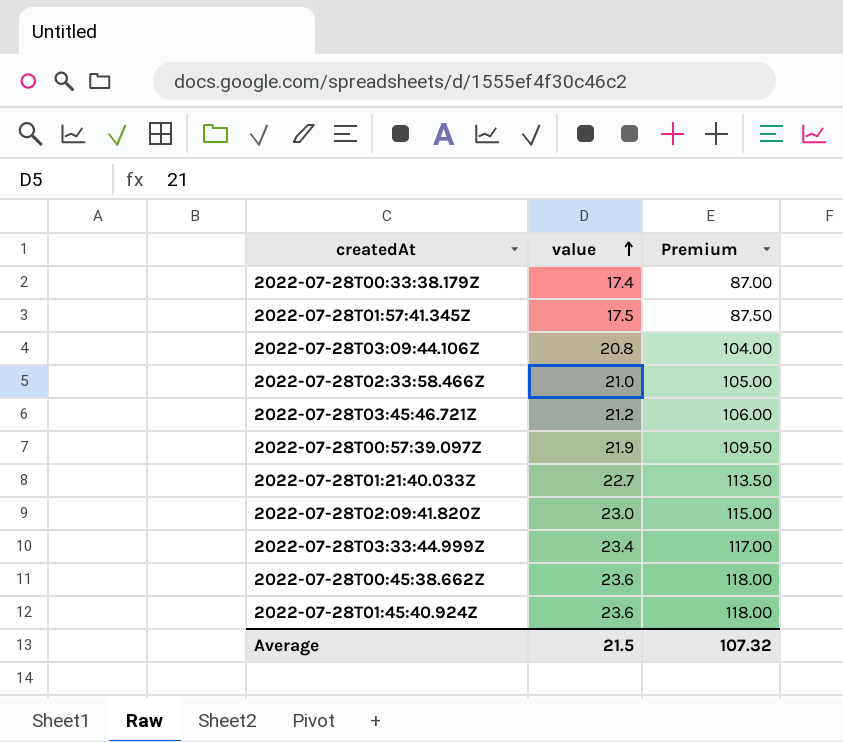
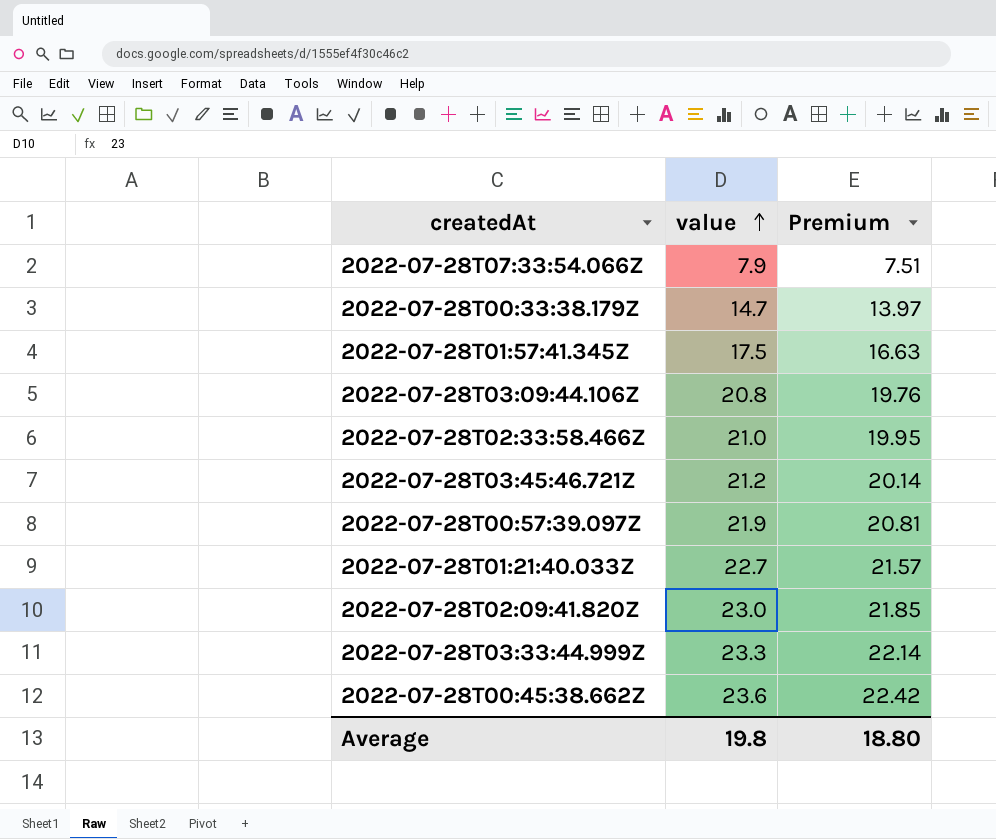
column Premium | formula: [value] * 5 -> [value] * 0.95
row 2022-07-28T01:45:40.924Z: 23.6 | 118.00 -> none
row 2022-07-28T07:33:54.066Z: none -> 7.9 | 7.51
2022-07-28T00:33:38.179Z | value: 17.4 -> 14.7
2022-07-28T03:33:44.999Z | value: 23.4 -> 23.3
Average | value: 21.5 -> 19.8
Average | Premium: 107.32 -> 18.80

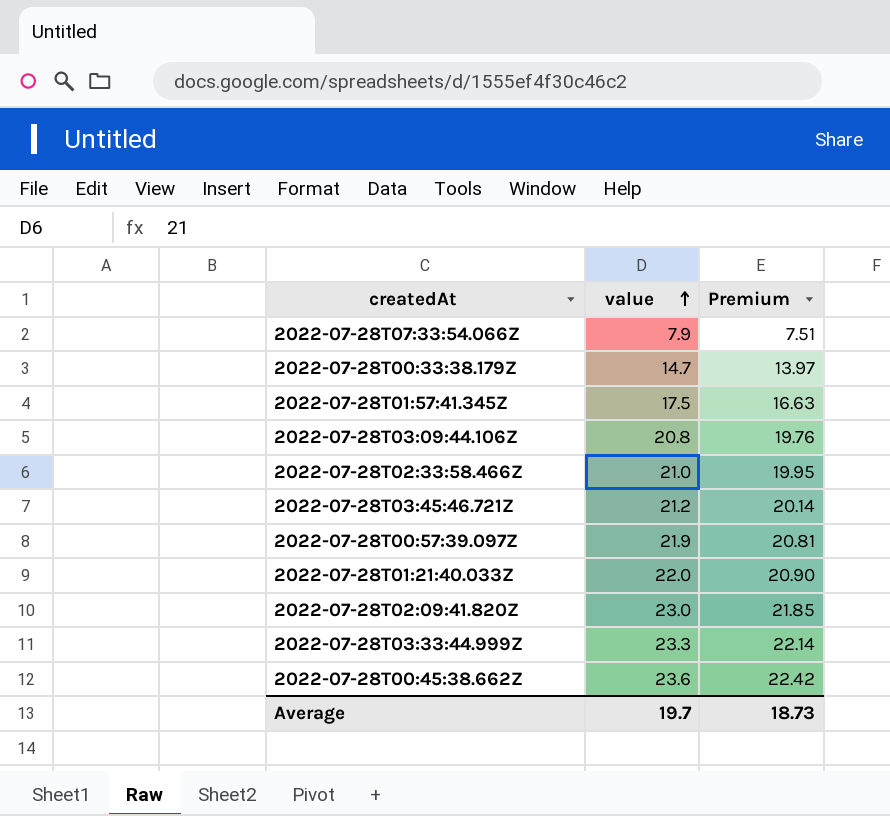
2022-07-28T01:21:40.033Z | value: 22.7 -> 22.0
2022-07-28T01:21:40.033Z | Premium: 21.57 -> 20.90
Average | value: 19.8 -> 19.7
Average | Premium: 18.80 -> 18.73

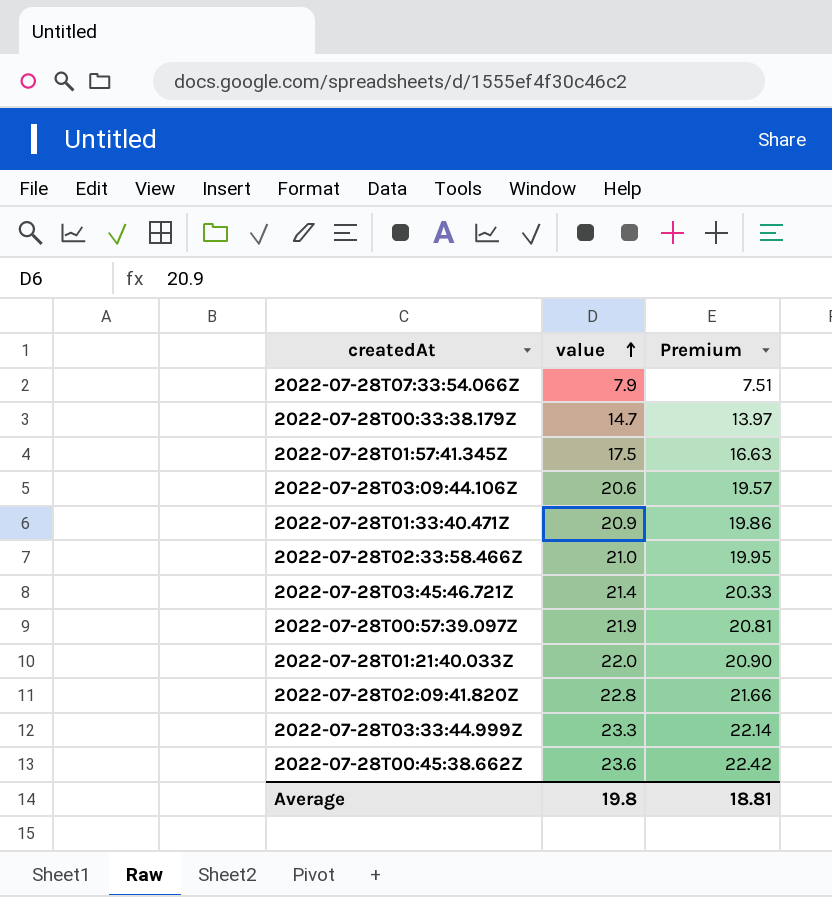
2022-07-28T03:09:44.106Z | value: 20.8 -> 20.6
2022-07-28T03:09:44.106Z | Premium: 19.76 -> 19.57
row 2022-07-28T01:33:40.471Z: none -> 20.9 | 19.86
2022-07-28T03:45:46.721Z | value: 21.2 -> 21.4
2022-07-28T03:45:46.721Z | Premium: 20.14 -> 20.33
2022-07-28T02:09:41.820Z | value: 23.0 -> 22.8
2022-07-28T02:09:41.820Z | Premium: 21.85 -> 21.66
Average | value: 19.7 -> 19.8
Average | Premium: 18.73 -> 18.81

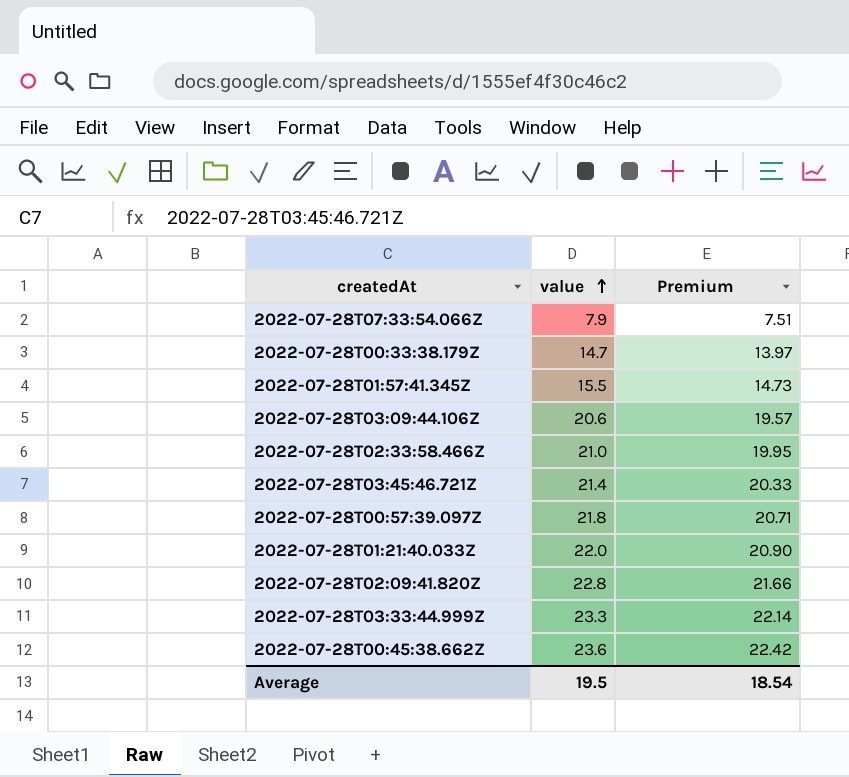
row 2022-07-28T01:33:40.471Z: 20.9 | 19.86 -> none
2022-07-28T01:57:41.345Z | value: 17.5 -> 15.5
2022-07-28T01:57:41.345Z | Premium: 16.63 -> 14.73
2022-07-28T00:57:39.097Z | value: 21.9 -> 21.8
2022-07-28T00:57:39.097Z | Premium: 20.81 -> 20.71
Average | value: 19.8 -> 19.5
Average | Premium: 18.81 -> 18.54

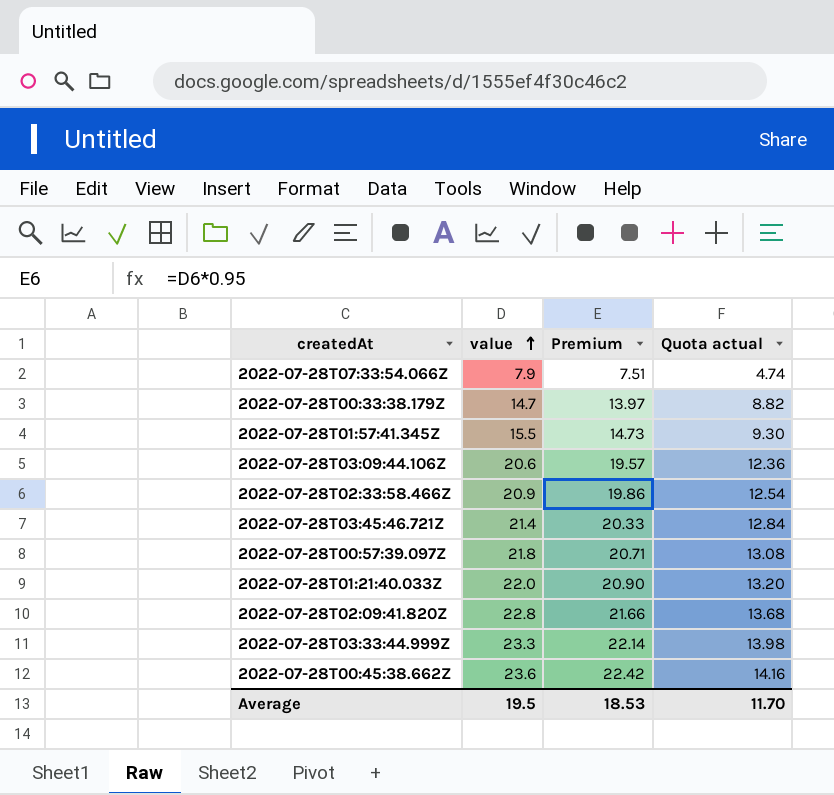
column Quota actual | formula: none -> [value] * 0.6
2022-07-28T02:33:58.466Z | value: 21.0 -> 20.9
2022-07-28T02:33:58.466Z | Premium: 19.95 -> 19.86
Average | Premium: 18.54 -> 18.53

